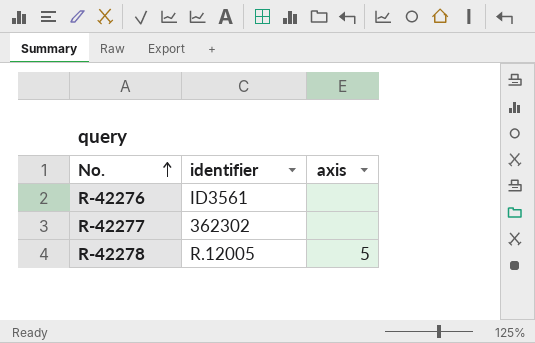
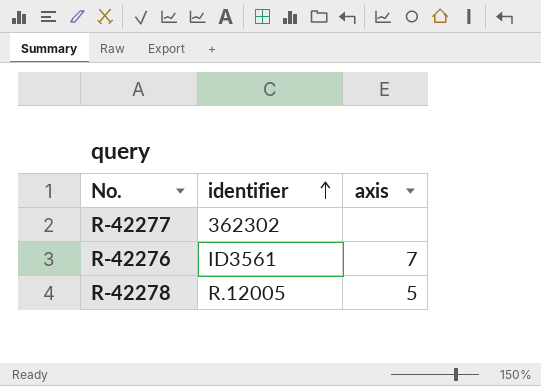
row order: No. ascending -> identifier ascending
R-42276 | axis: none -> 7

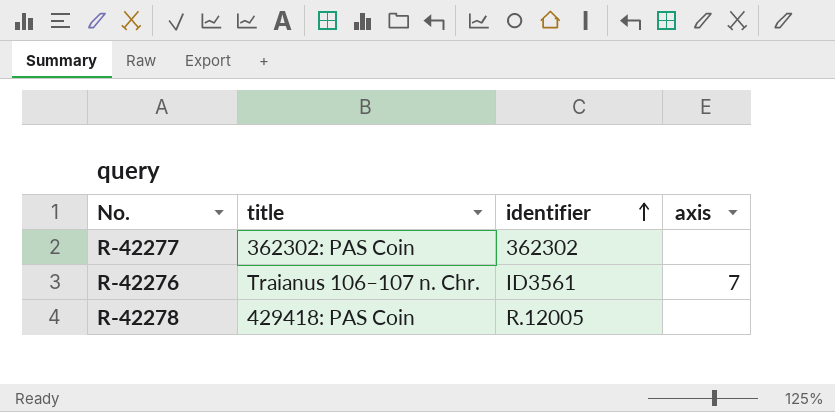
column title | position: none -> 2
R-42278 | axis: 5 -> none

